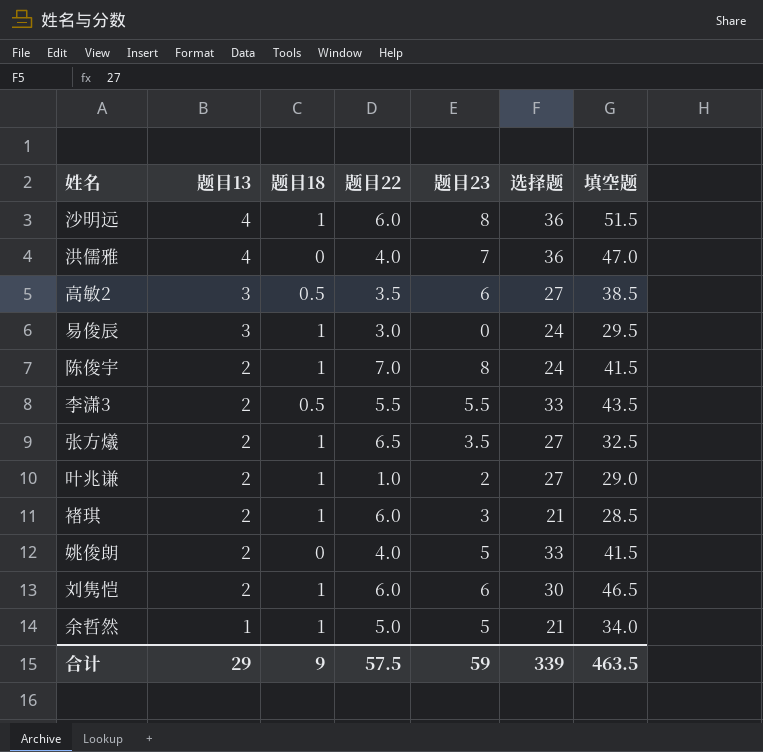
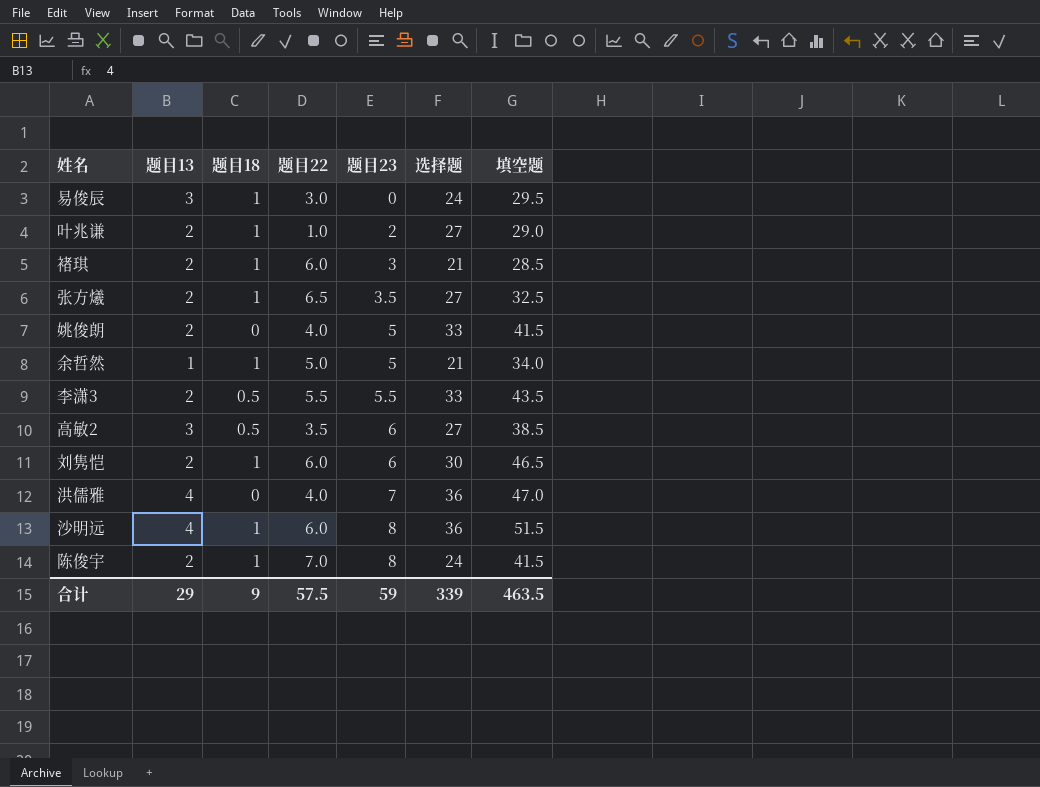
row order: 题目13 descending -> 题目23 ascending

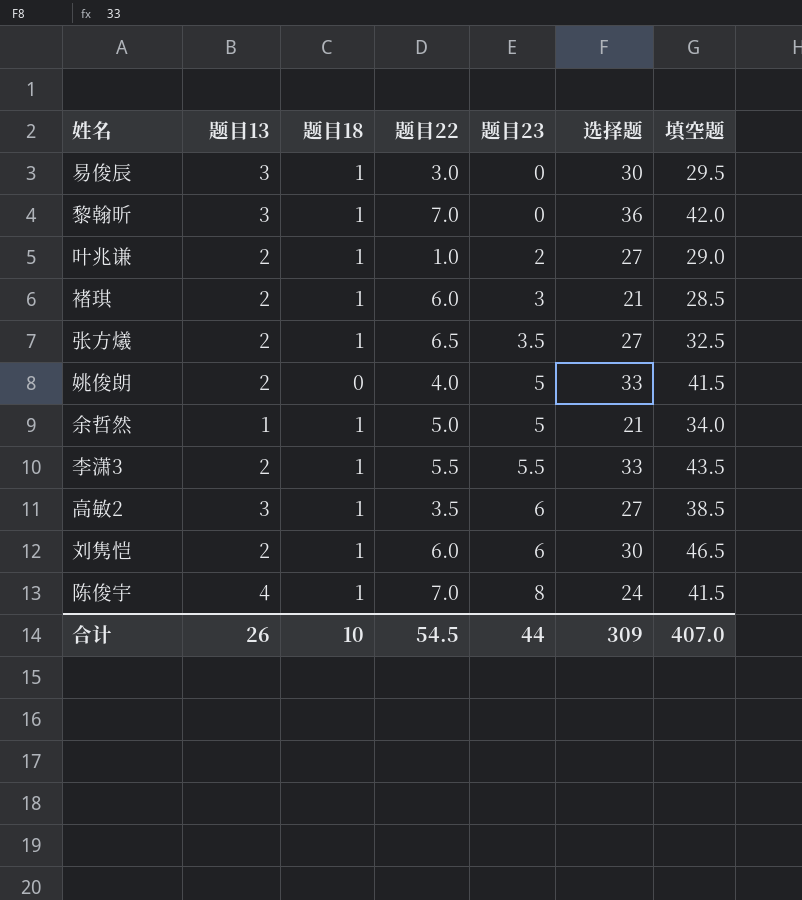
row 洪儒雅: 4 | 0 | 4.0 | 7 | 36 | 47.0 -> none
row 沙明远: 4 | 1 | 6.0 | 8 | 36 | 51.5 -> none
易俊辰 | 选择题: 24 -> 30
row 黎翰昕: none -> 3 | 1 | 7.0 | 0 | 36 | 42.0
李潇3 | 题目18: 0.5 -> 1
高敏2 | 题目18: 0.5 -> 1
陈俊宇 | 题目13: 2 -> 4
合计 | 题目13: 29 -> 26
合计 | 题目18: 9 -> 10
合计 | 题目22: 57.5 -> 54.5
合计 | 题目23: 59 -> 44
合计 | 选择题: 339 -> 309
合计 | 填空题: 463.5 -> 407.0

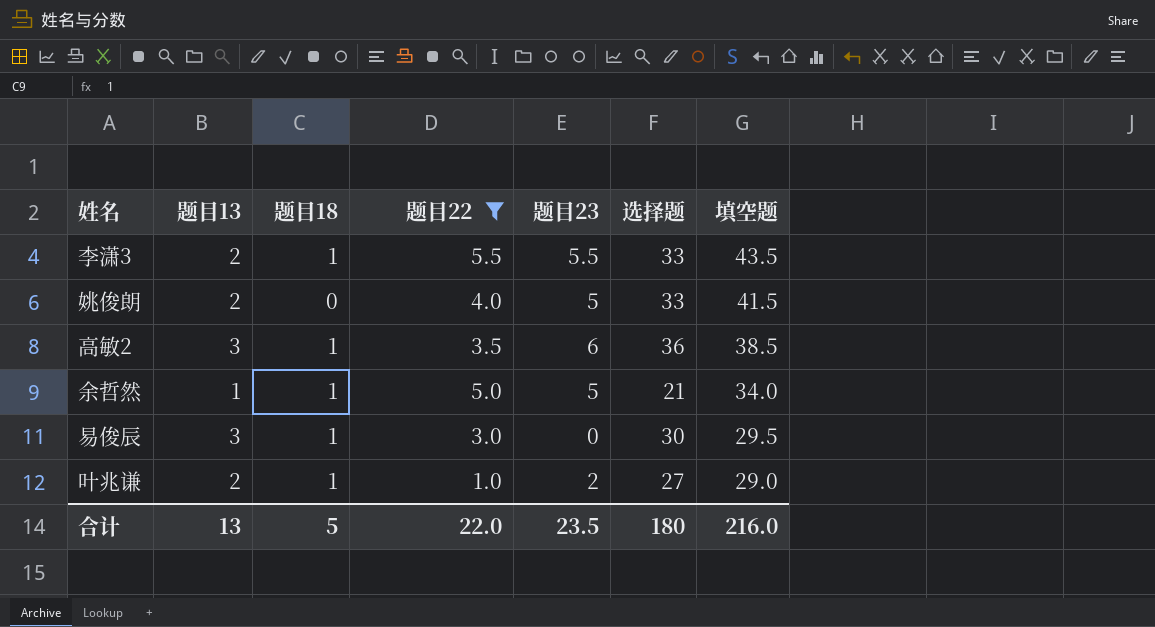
filter: none -> 题目22 <= 5.5
row order: 题目23 ascending -> 填空题 descending
高敏2 | 选择题: 27 -> 36
合计 | 题目13: 26 -> 13
合计 | 题目18: 10 -> 5
合计 | 题目22: 54.5 -> 22.0
合计 | 题目23: 44 -> 23.5
合计 | 选择题: 309 -> 180
合计 | 填空题: 407.0 -> 216.0

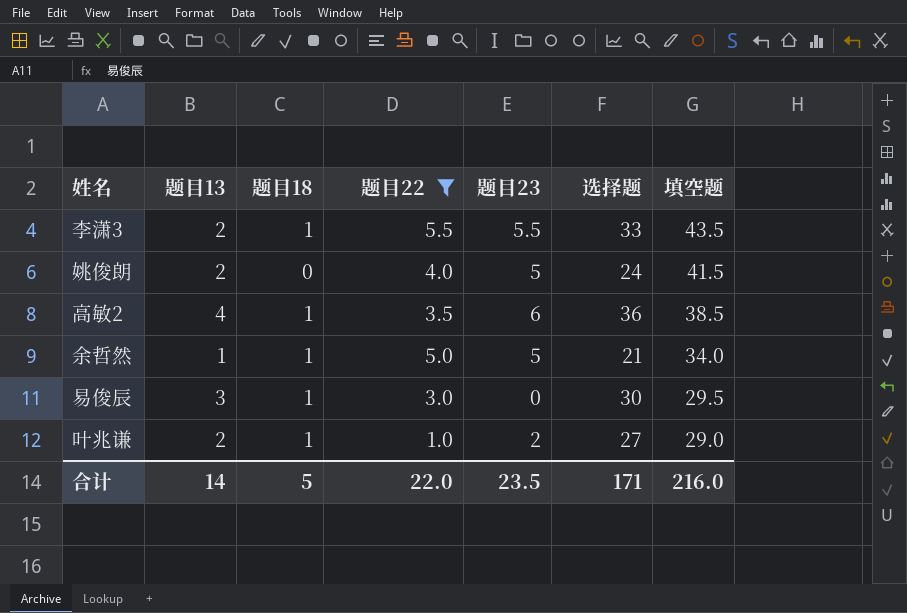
姚俊朗 | 选择题: 33 -> 24
高敏2 | 题目13: 3 -> 4
合计 | 题目13: 13 -> 14
合计 | 选择题: 180 -> 171

